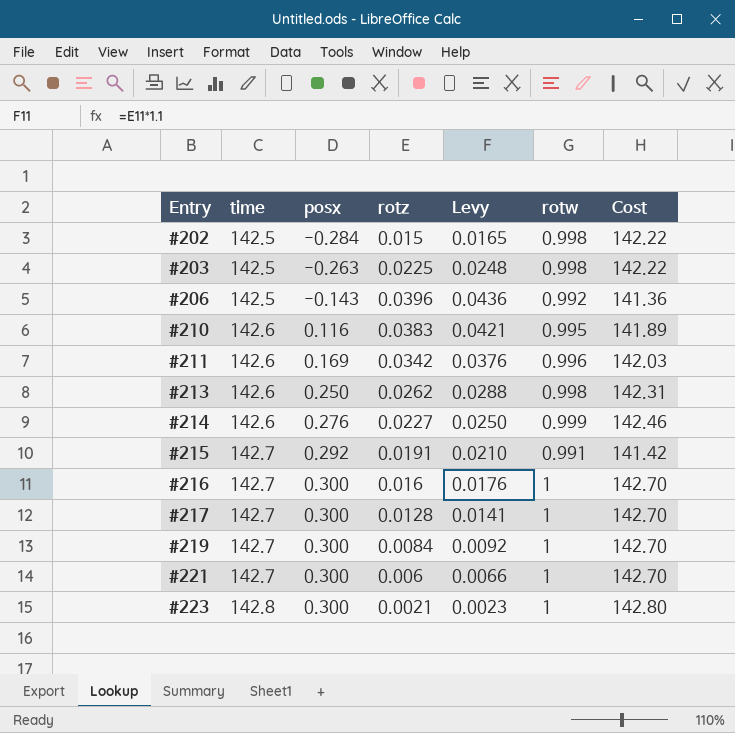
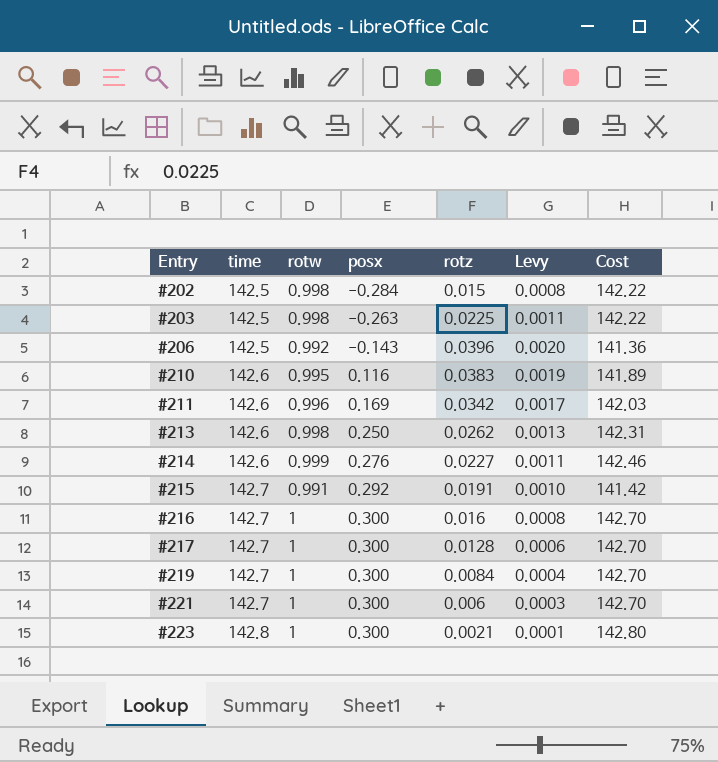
column rotw | position: 6 -> 3
column Levy | formula: [rotz] * 1.1 -> [rotz] * 0.05

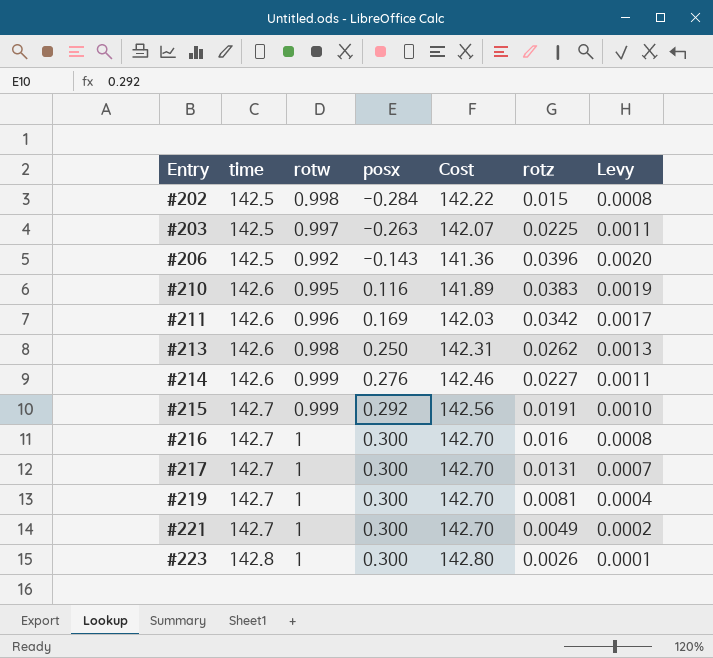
column Cost | position: 7 -> 5
#203 | rotw: 0.998 -> 0.997
#203 | Cost: 142.22 -> 142.07
#215 | rotw: 0.991 -> 0.999
#215 | Cost: 141.42 -> 142.56
#217 | rotz: 0.0128 -> 0.0131
#217 | Levy: 0.0006 -> 0.0007
#219 | rotz: 0.0084 -> 0.0081
#221 | rotz: 0.006 -> 0.0049
#221 | Levy: 0.0003 -> 0.0002
#223 | rotz: 0.0021 -> 0.0026

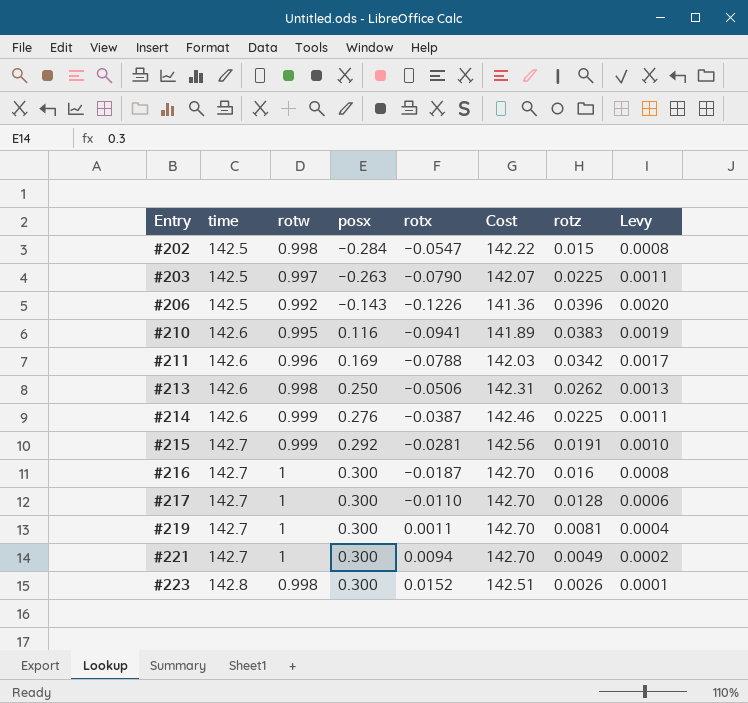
column rotx | position: none -> 5
#214 | rotz: 0.0227 -> 0.0225
#217 | rotz: 0.0131 -> 0.0128
#217 | Levy: 0.0007 -> 0.0006
#223 | rotw: 1 -> 0.998
#223 | Cost: 142.80 -> 142.51

